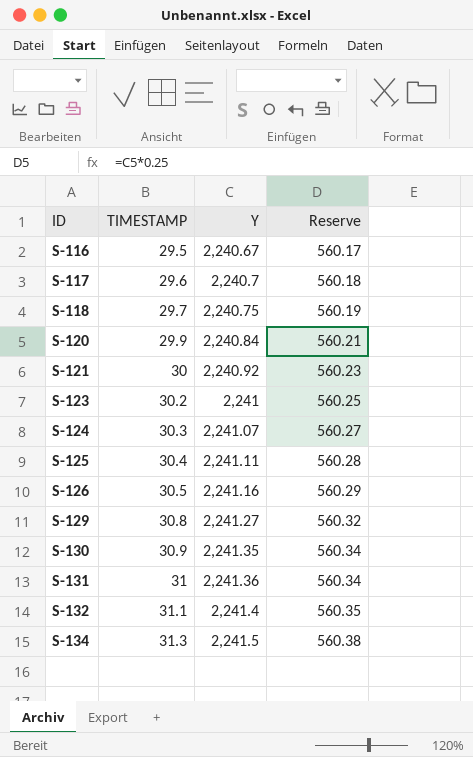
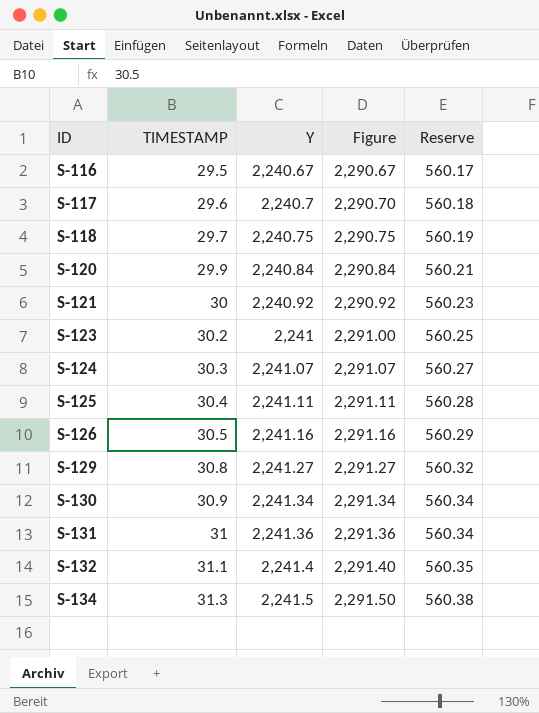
column Figure | formula: none -> [Y] + 50
S-130 | Y: 2,241.35 -> 2,241.34

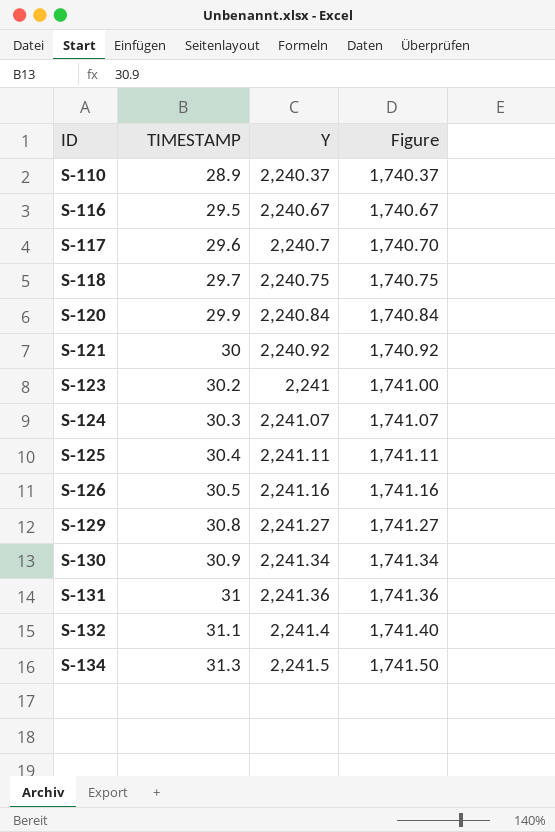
column Reserve | formula: [Y] * 0.25 -> none
column Figure | formula: [Y] + 50 -> [Y] - 500
row S-110: none -> 28.9 | 2,240.37 | 1,740.37

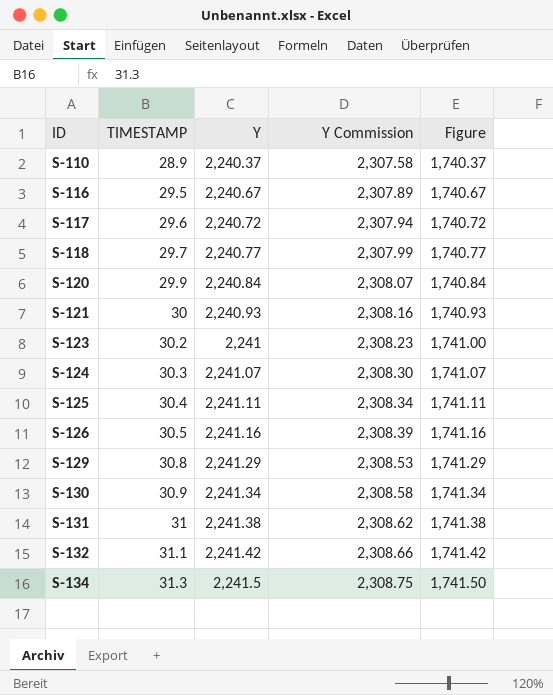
column Y Commission | formula: none -> [Y] * 1.03
S-117 | Y: 2,240.7 -> 2,240.72
S-117 | Figure: 1,740.70 -> 1,740.72
S-118 | Y: 2,240.75 -> 2,240.77
S-118 | Figure: 1,740.75 -> 1,740.77
S-121 | Y: 2,240.92 -> 2,240.93
S-121 | Figure: 1,740.92 -> 1,740.93
S-129 | Y: 2,241.27 -> 2,241.29
S-129 | Figure: 1,741.27 -> 1,741.29
S-131 | Y: 2,241.36 -> 2,241.38
S-131 | Figure: 1,741.36 -> 1,741.38
S-132 | Y: 2,241.4 -> 2,241.42
S-132 | Figure: 1,741.40 -> 1,741.42

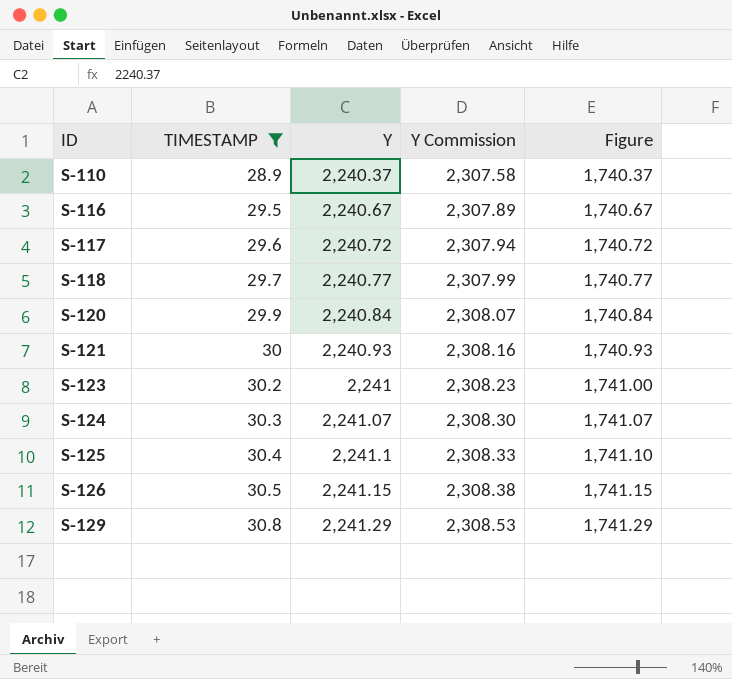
filter: none -> TIMESTAMP <= 30.8
S-125 | Y: 2,241.11 -> 2,241.1
S-125 | Y Commission: 2,308.34 -> 2,308.33
S-125 | Figure: 1,741.11 -> 1,741.10
S-126 | Y: 2,241.16 -> 2,241.15
S-126 | Y Commission: 2,308.39 -> 2,308.38
S-126 | Figure: 1,741.16 -> 1,741.15

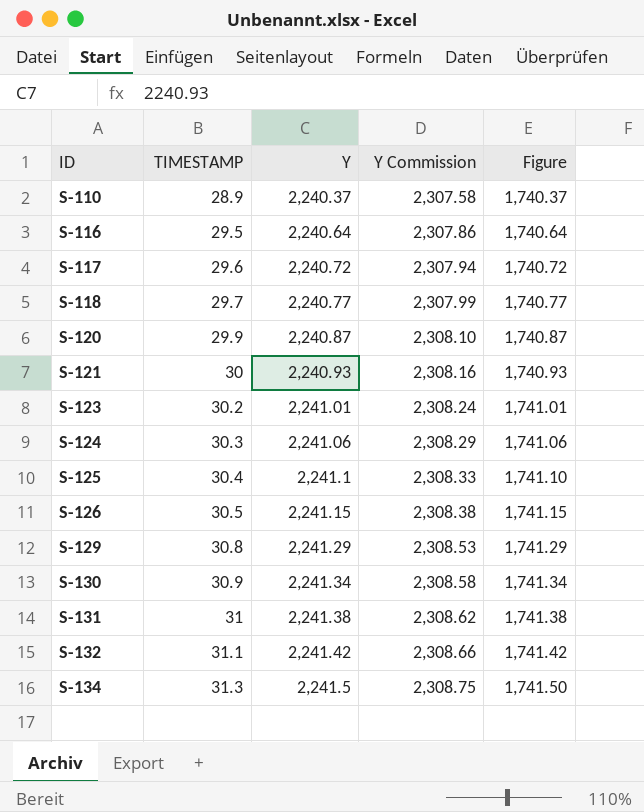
filter: TIMESTAMP <= 30.8 -> none
S-116 | Y: 2,240.67 -> 2,240.64
S-116 | Y Commission: 2,307.89 -> 2,307.86
S-116 | Figure: 1,740.67 -> 1,740.64
S-120 | Y: 2,240.84 -> 2,240.87
S-120 | Y Commission: 2,308.07 -> 2,308.10
S-120 | Figure: 1,740.84 -> 1,740.87
S-123 | Y: 2,241 -> 2,241.01
S-123 | Y Commission: 2,308.23 -> 2,308.24
S-123 | Figure: 1,741.00 -> 1,741.01
S-124 | Y: 2,241.07 -> 2,241.06
S-124 | Y Commission: 2,308.30 -> 2,308.29
S-124 | Figure: 1,741.07 -> 1,741.06

